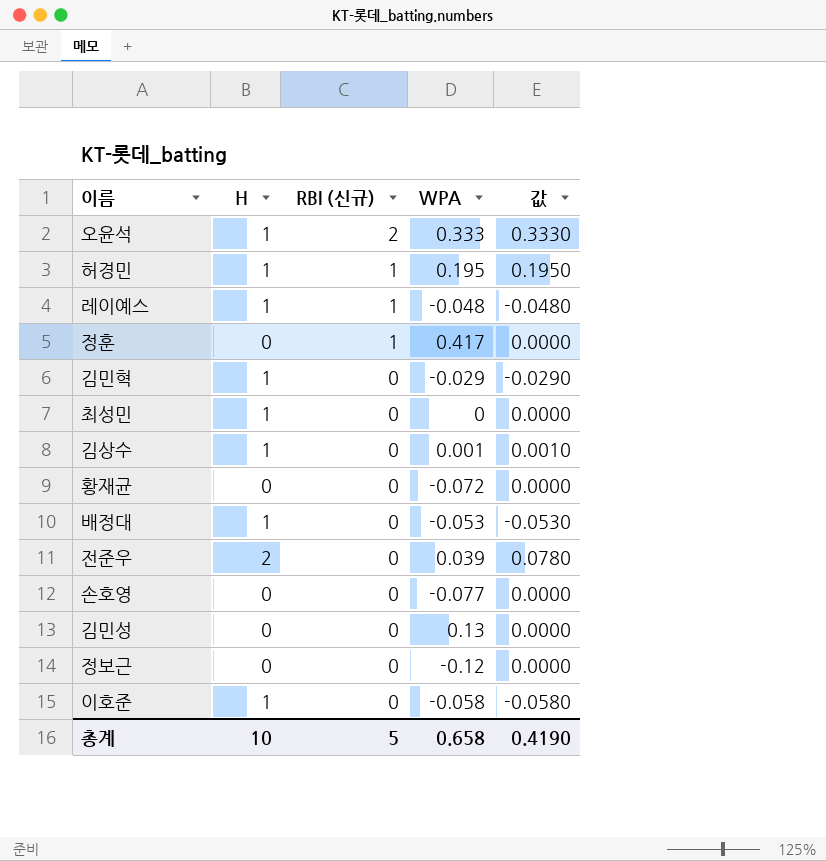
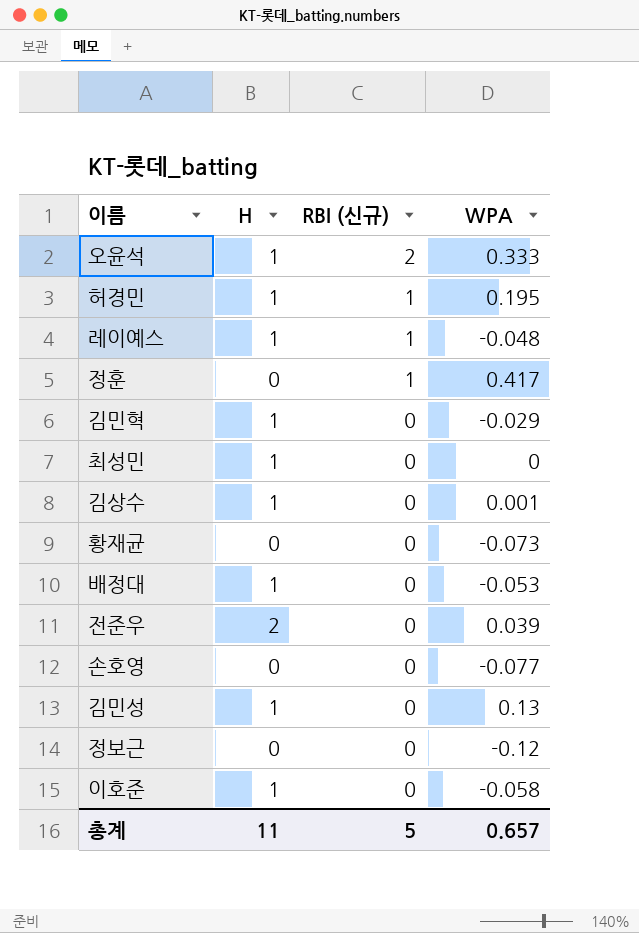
column 값 | formula: [H] * [WPA] -> none
황재균 | WPA: -0.072 -> -0.073
김민성 | H: 0 -> 1
총계 | H: 10 -> 11
총계 | WPA: 0.658 -> 0.657

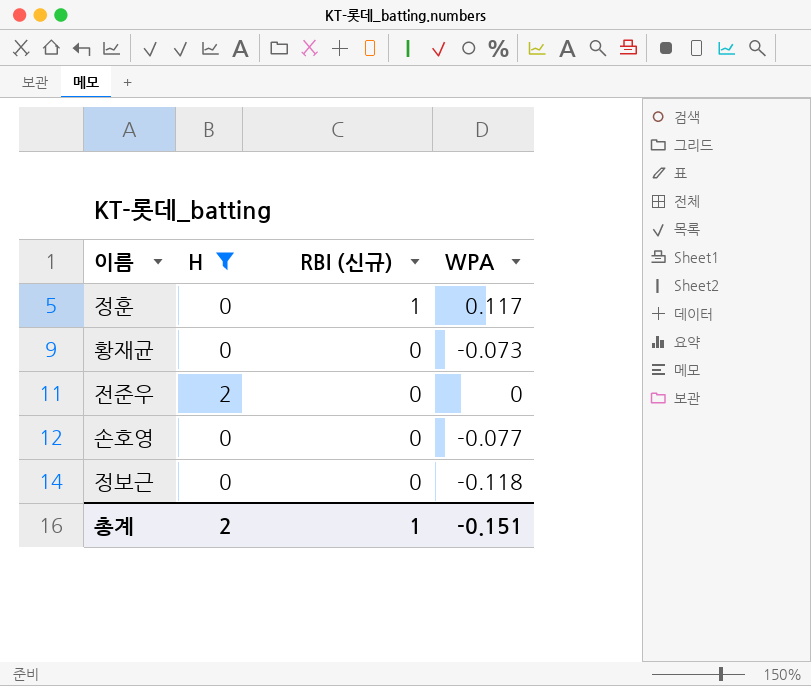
filter: none -> H != 1
정훈 | WPA: 0.417 -> 0.117
전준우 | WPA: 0.039 -> 0
정보근 | WPA: -0.12 -> -0.118
총계 | H: 11 -> 2
총계 | RBI (신규): 5 -> 1
총계 | WPA: 0.657 -> -0.151

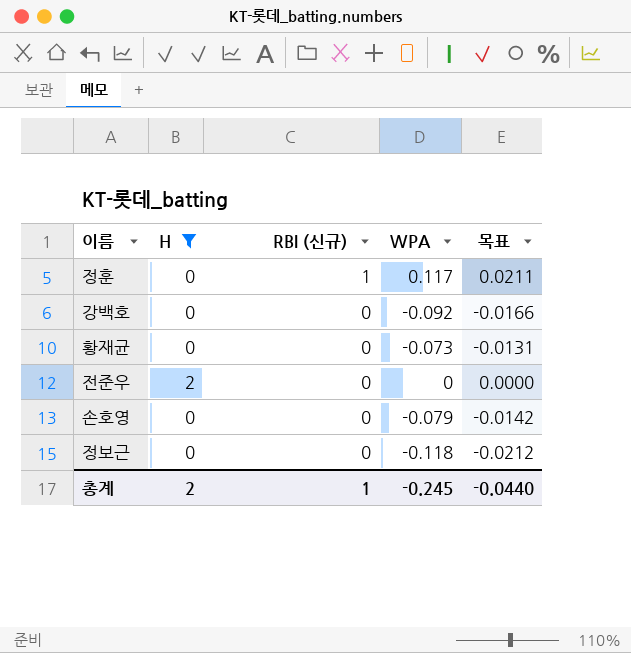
column 목표 | formula: none -> [WPA] * 0.18
row 강백호: none -> 0 | 0 | -0.092 | -0.0166
손호영 | WPA: -0.077 -> -0.079
총계 | WPA: -0.151 -> -0.245

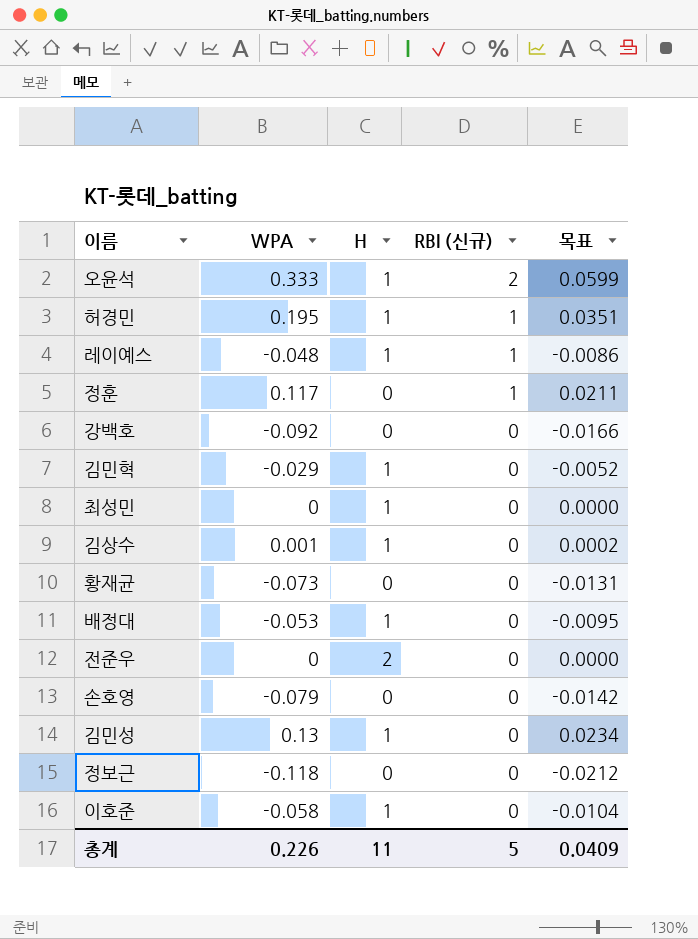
filter: H != 1 -> none
column WPA | position: 4 -> 2
총계 | WPA: -0.245 -> 0.226
총계 | H: 2 -> 11
총계 | RBI (신규): 1 -> 5
총계 | 목표: -0.0440 -> 0.0409

